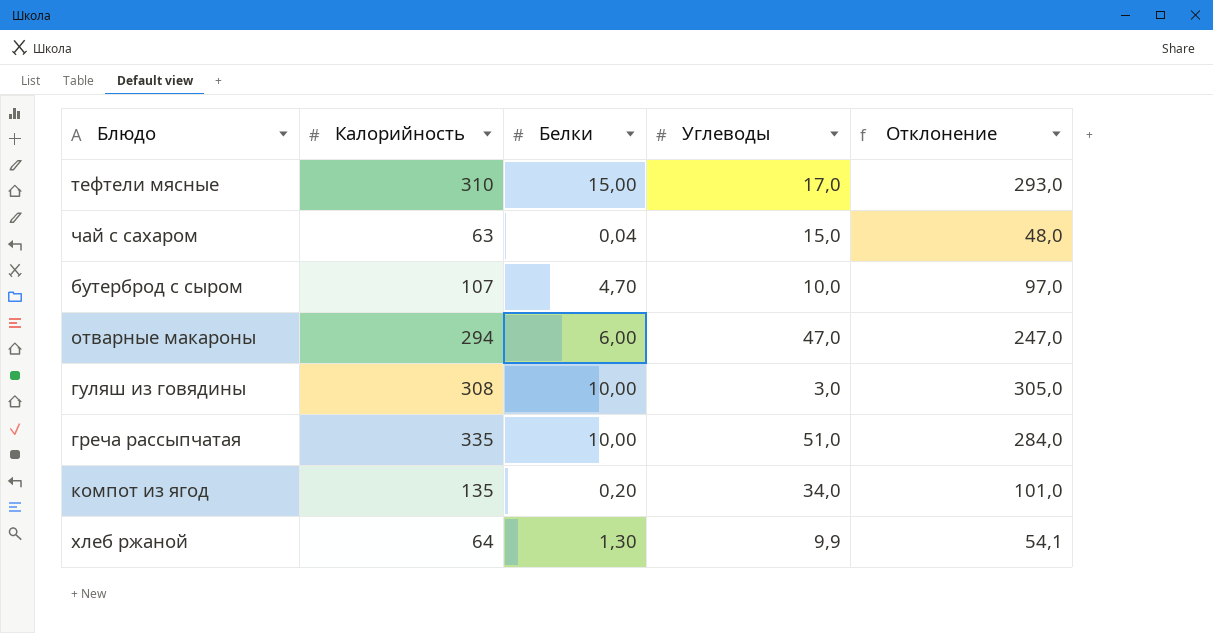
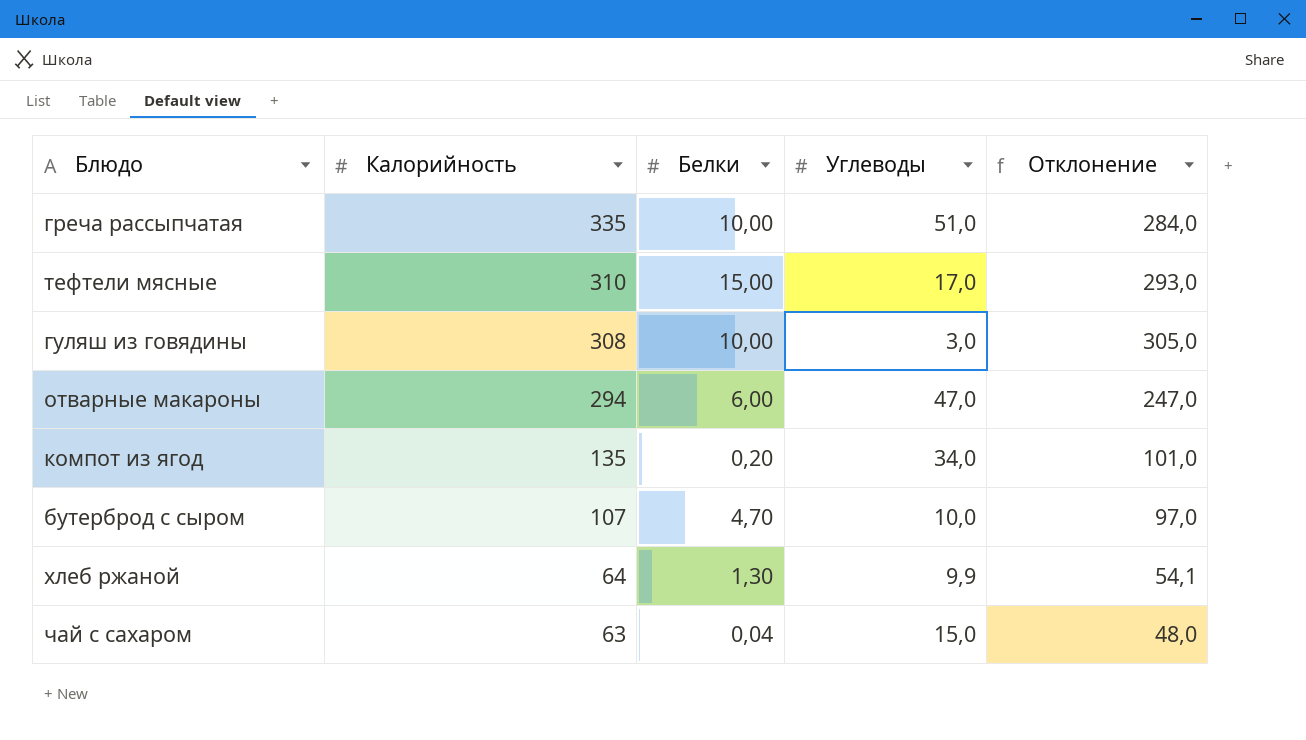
row order: none -> Калорийность descending

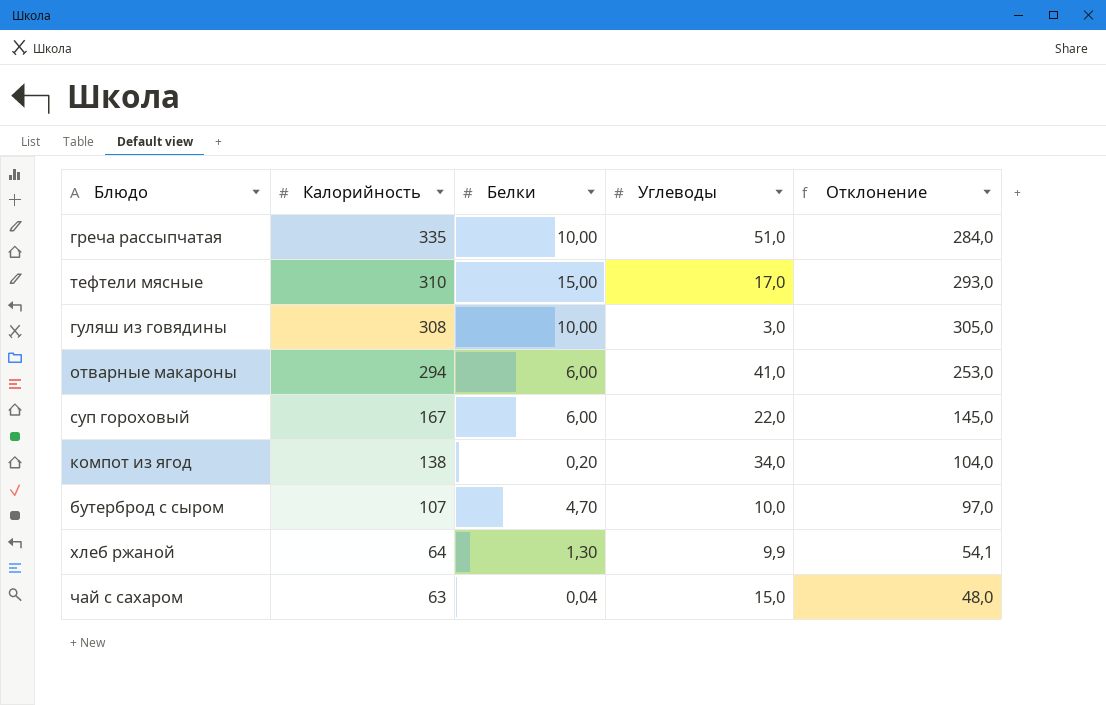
отварные макароны | Углеводы: 47,0 -> 41,0
отварные макароны | Отклонение: 247,0 -> 253,0
row суп гороховый: none -> 167 | 6,00 | 22,0 | 145,0
компот из ягод | Калорийность: 135 -> 138
компот из ягод | Отклонение: 101,0 -> 104,0

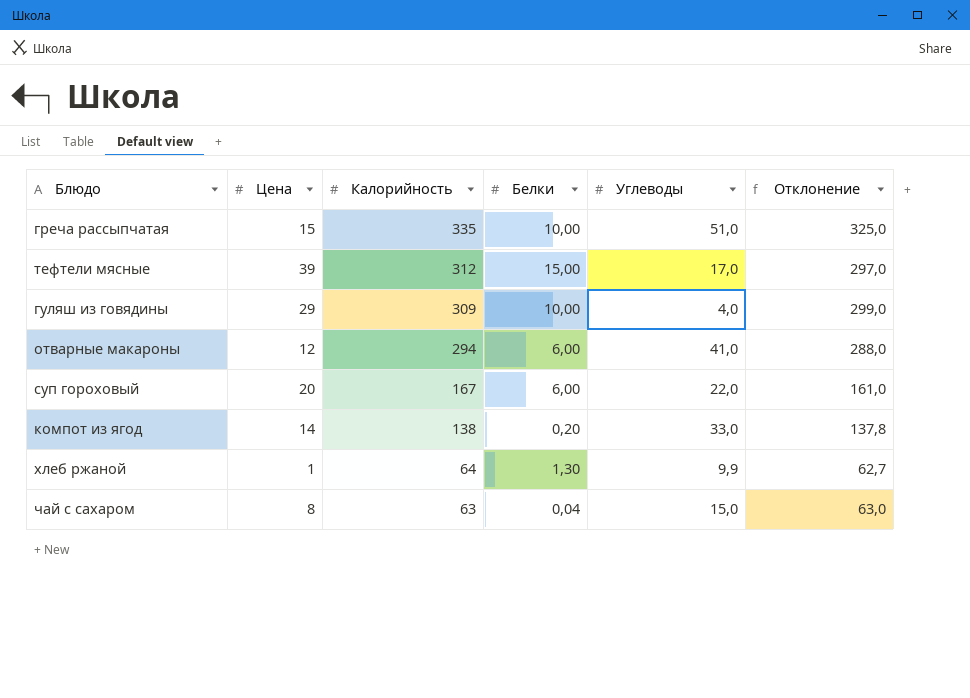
column Цена | position: none -> 2
column Отклонение | formula: [Калорийность] - [Углеводы] -> [Калорийность] - [Белки]
row бутерброд с сыром: 107 | 4,70 | 10,0 | 97,0 -> none
тефтели мясные | Калорийность: 310 -> 312
гуляш из говядины | Калорийность: 308 -> 309
гуляш из говядины | Углеводы: 3,0 -> 4,0
компот из ягод | Углеводы: 34,0 -> 33,0

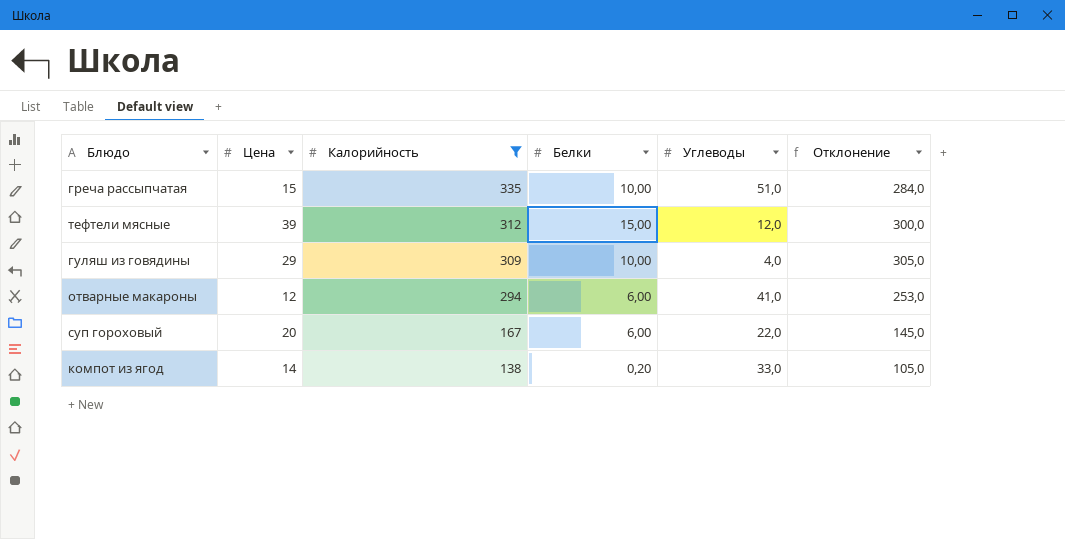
filter: none -> Калорийность >= 138
column Отклонение | formula: [Калорийность] - [Белки] -> [Калорийность] - [Углеводы]
тефтели мясные | Углеводы: 17,0 -> 12,0

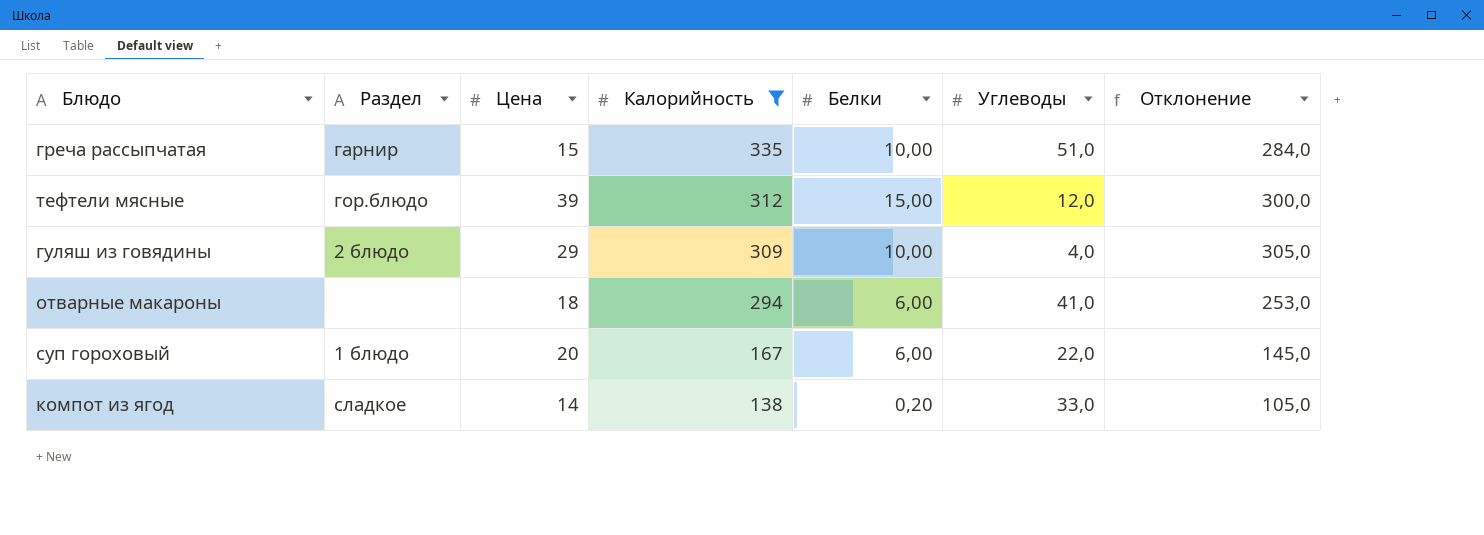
column Раздел | position: none -> 2
отварные макароны | Цена: 12 -> 18

